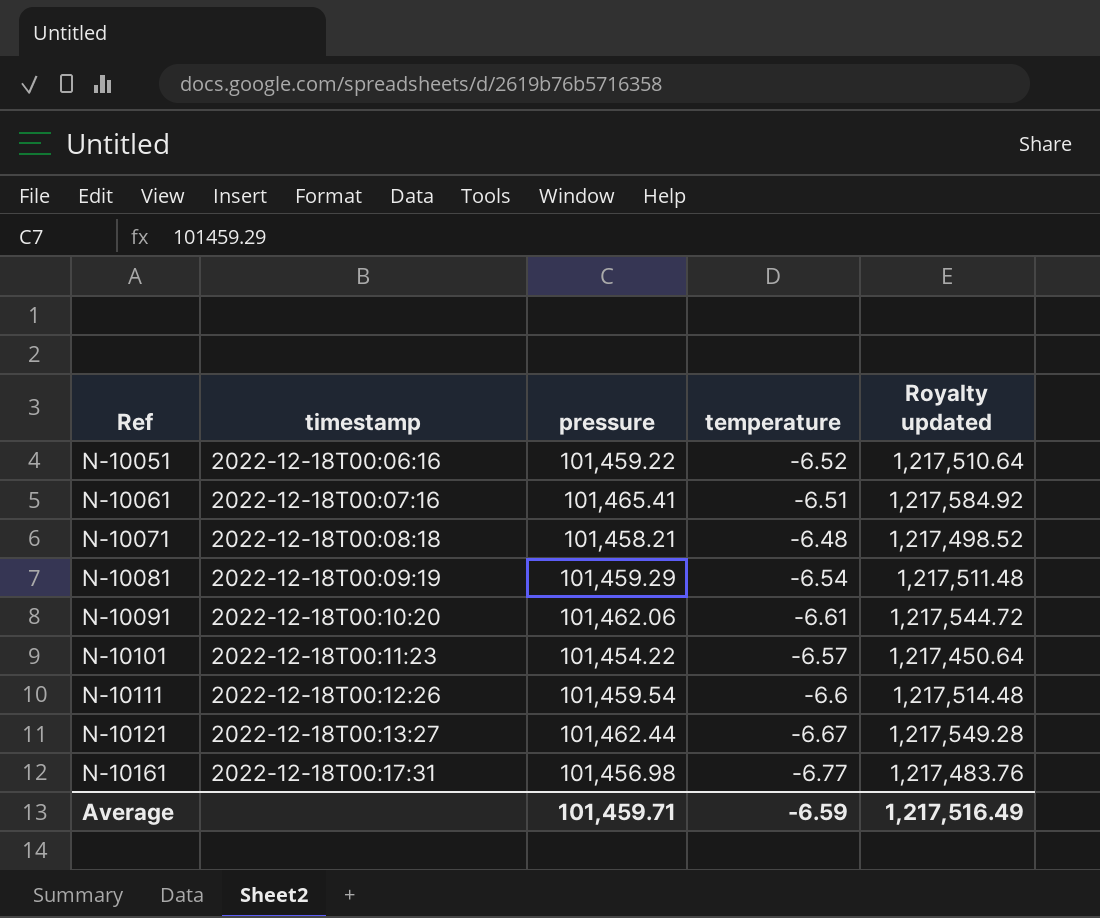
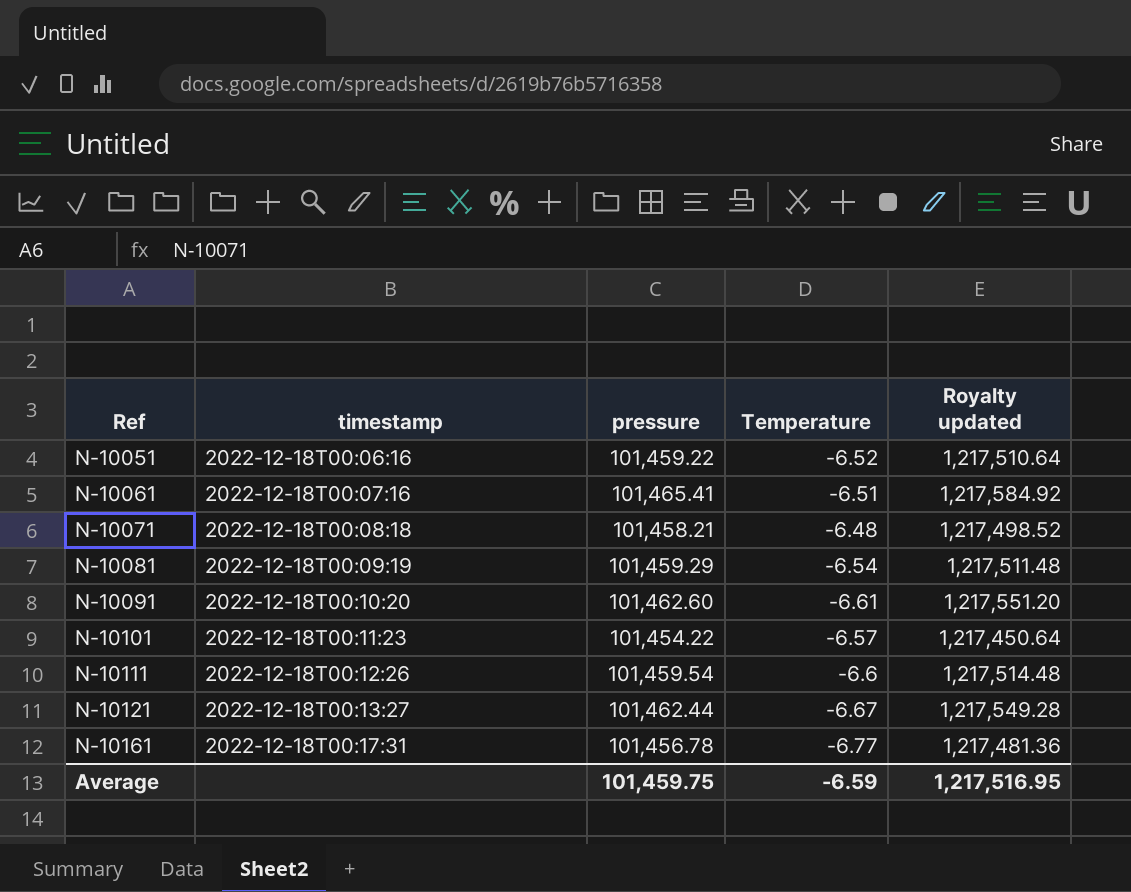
column name: temperature -> Temperature
N-10091 | pressure: 101,462.06 -> 101,462.60
N-10091 | Royalty updated: 1,217,544.72 -> 1,217,551.20
N-10161 | pressure: 101,456.98 -> 101,456.78
N-10161 | Royalty updated: 1,217,483.76 -> 1,217,481.36
Average | pressure: 101,459.71 -> 101,459.75
Average | Royalty updated: 1,217,516.49 -> 1,217,516.95

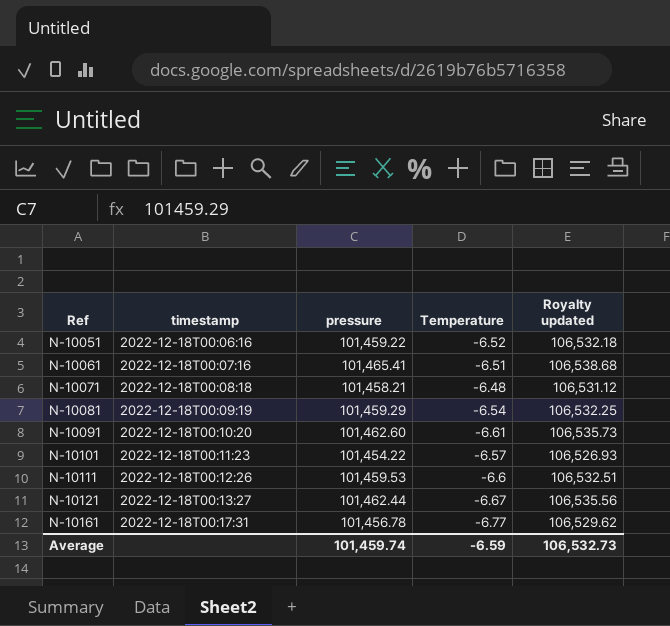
column Royalty updated | formula: [pressure] * 12 -> [pressure] * 1.05
N-10111 | pressure: 101,459.54 -> 101,459.53
Average | pressure: 101,459.75 -> 101,459.74
Average | Royalty updated: 1,217,516.95 -> 106,532.73

